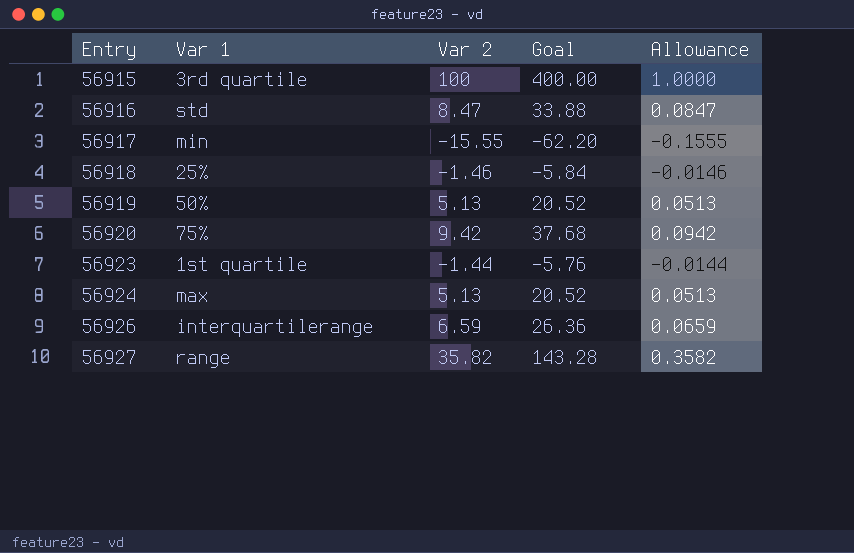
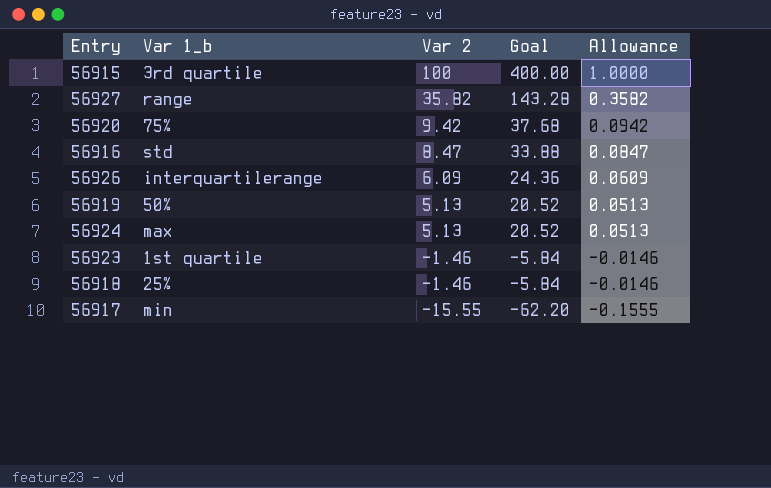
row order: Entry ascending -> Var 2 descending
column name: Var 1 -> Var 1_b
56926 | Var 2: 6.59 -> 6.09
56926 | Goal: 26.36 -> 24.36
56926 | Allowance: 0.0659 -> 0.0609
56923 | Var 2: -1.44 -> -1.46
56923 | Goal: -5.76 -> -5.84
56923 | Allowance: -0.0144 -> -0.0146

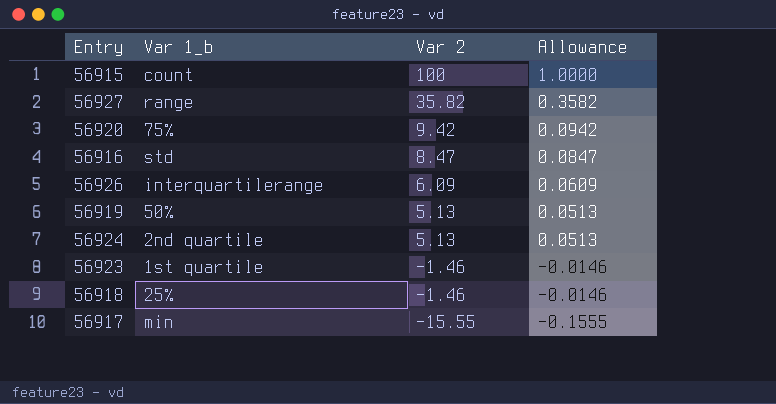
column Goal | formula: [Var 2] * 4 -> none
56915 | Var 1_b: 3rd quartile -> count
56924 | Var 1_b: max -> 2nd quartile

